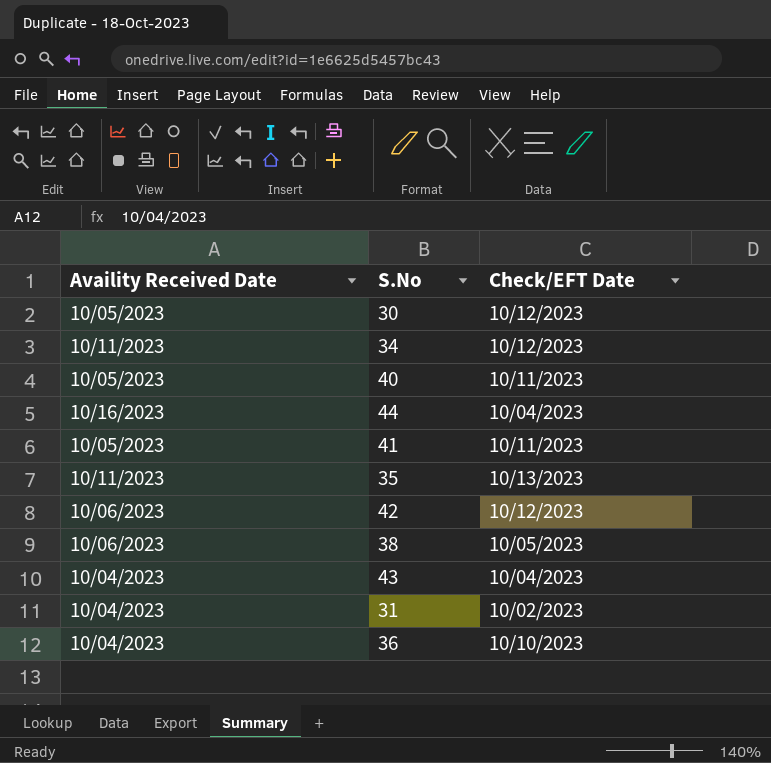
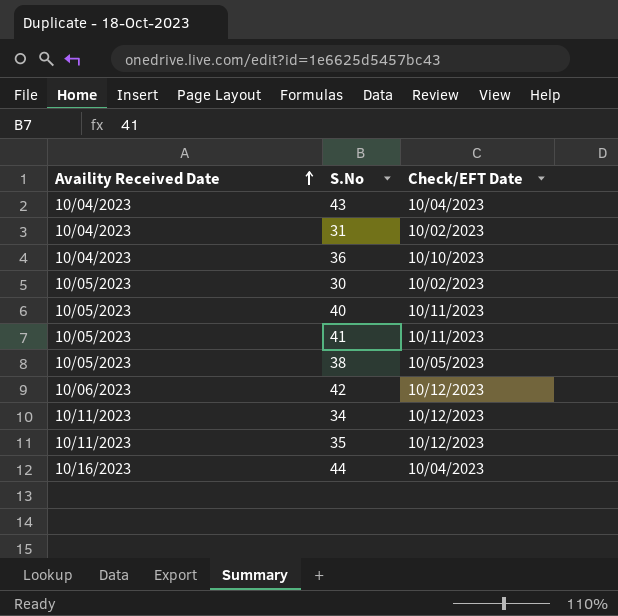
row order: none -> Availity Received Date ascending
30 | Check/EFT Date: 10/12/2023 -> 10/02/2023
38 | Availity Received Date: 10/06/2023 -> 10/05/2023
35 | Check/EFT Date: 10/13/2023 -> 10/12/2023

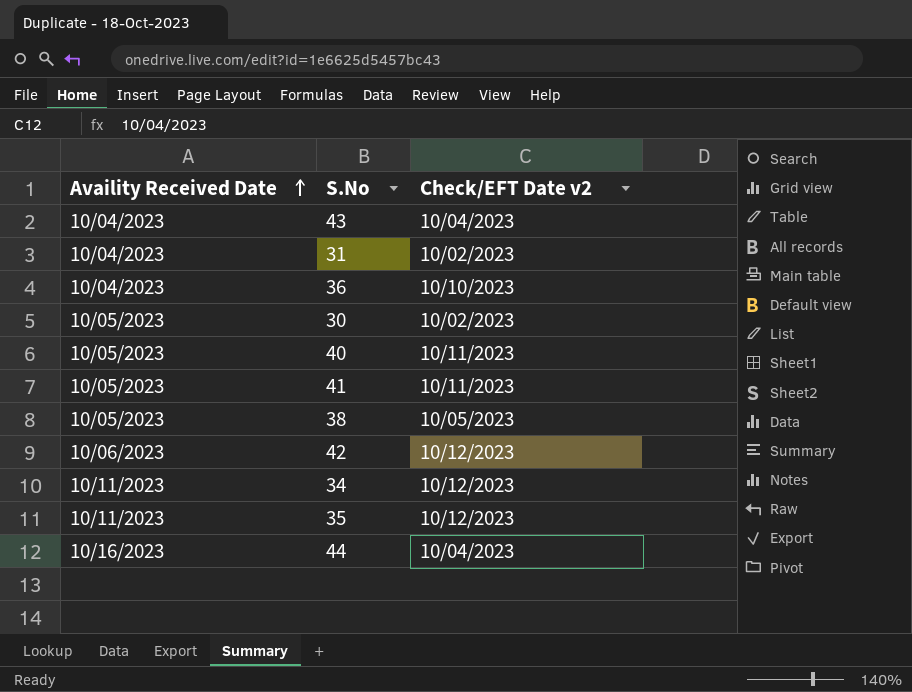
column name: Check/EFT Date -> Check/EFT Date v2

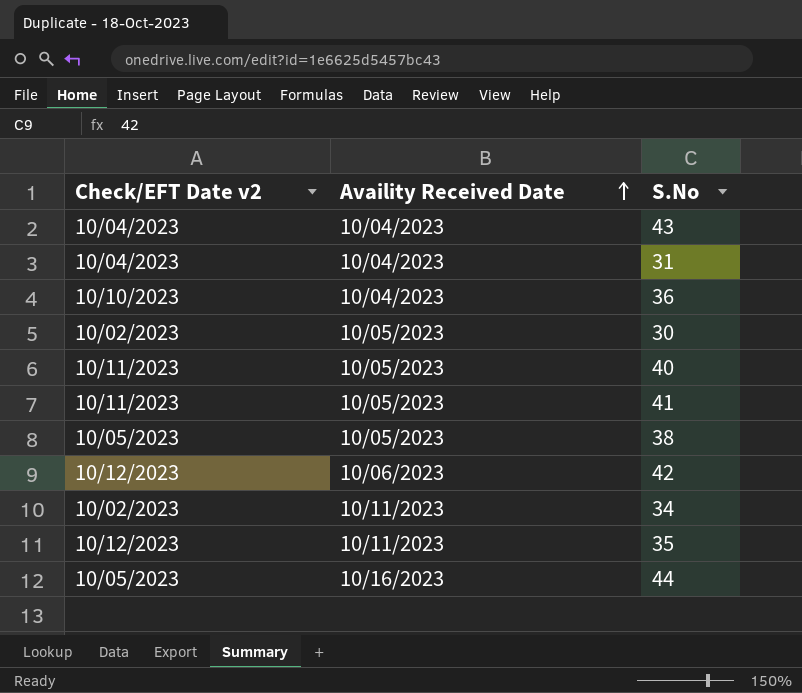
column Check/EFT Date v2 | position: 3 -> 1
31 | Check/EFT Date v2: 10/02/2023 -> 10/04/2023
34 | Check/EFT Date v2: 10/12/2023 -> 10/02/2023
44 | Check/EFT Date v2: 10/04/2023 -> 10/05/2023

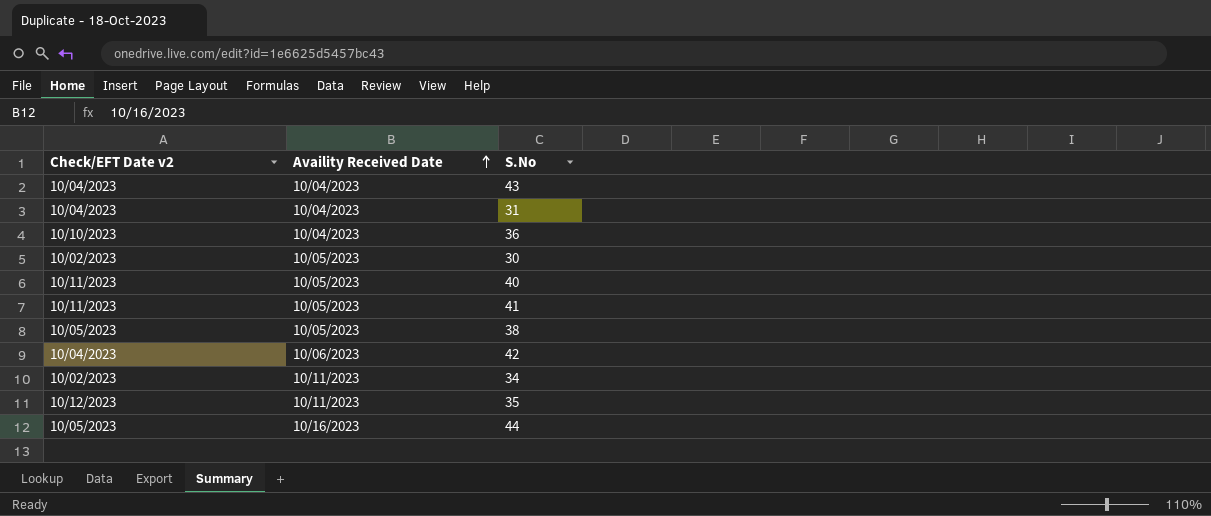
42 | Check/EFT Date v2: 10/12/2023 -> 10/04/2023

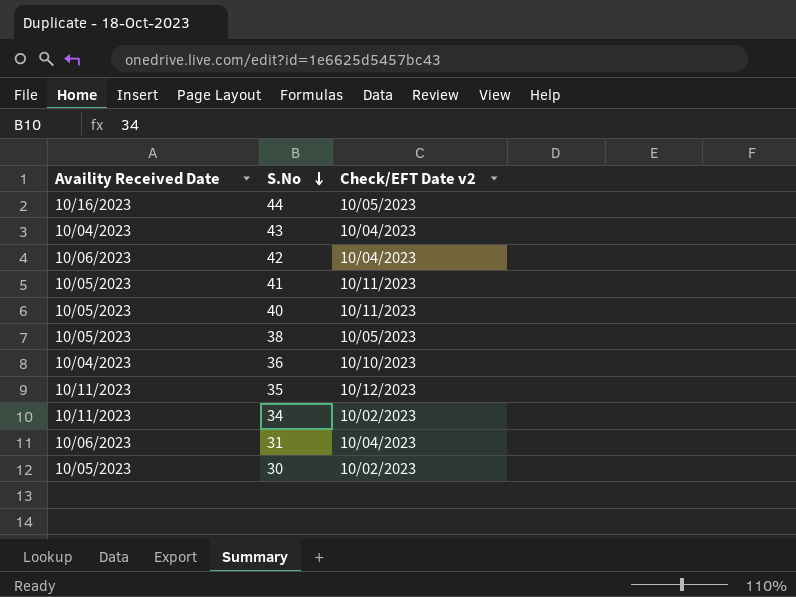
row order: Availity Received Date ascending -> S.No descending
column Check/EFT Date v2 | position: 1 -> 3
31 | Availity Received Date: 10/04/2023 -> 10/06/2023

